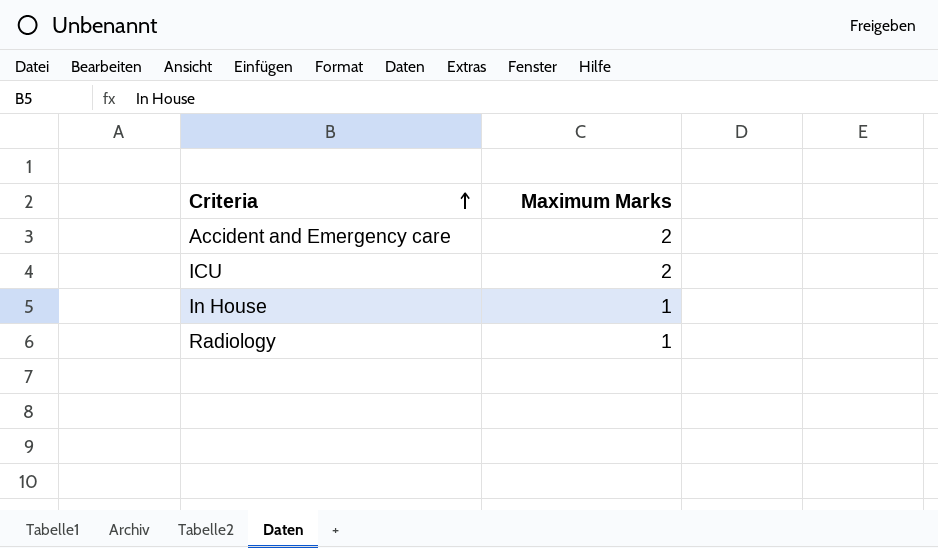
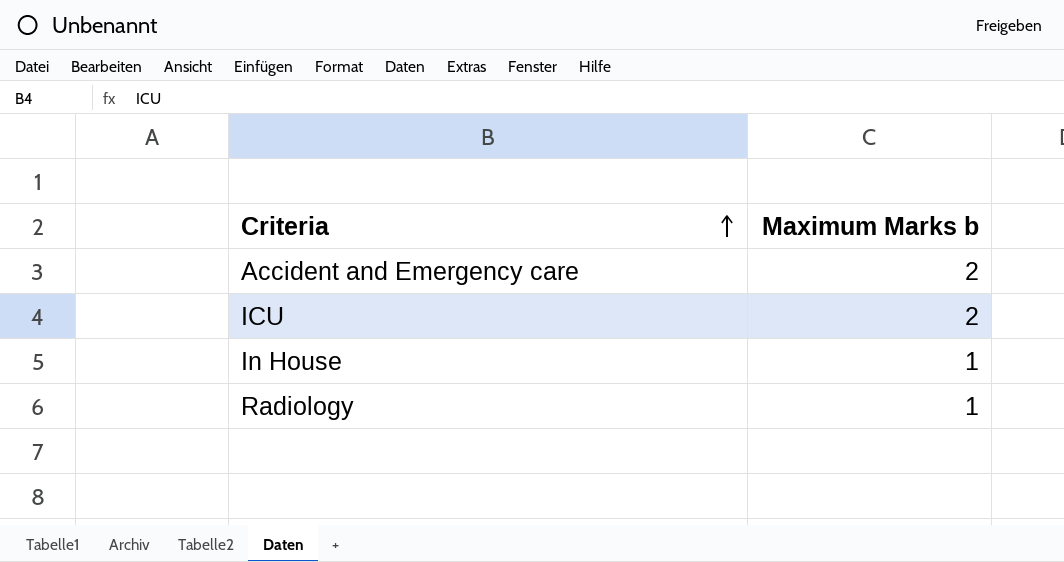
column name: Maximum Marks -> Maximum Marks b

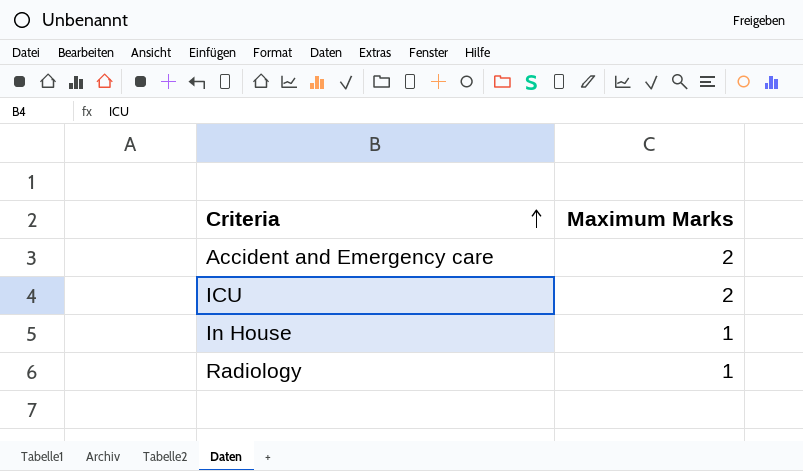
column name: Maximum Marks b -> Maximum Marks

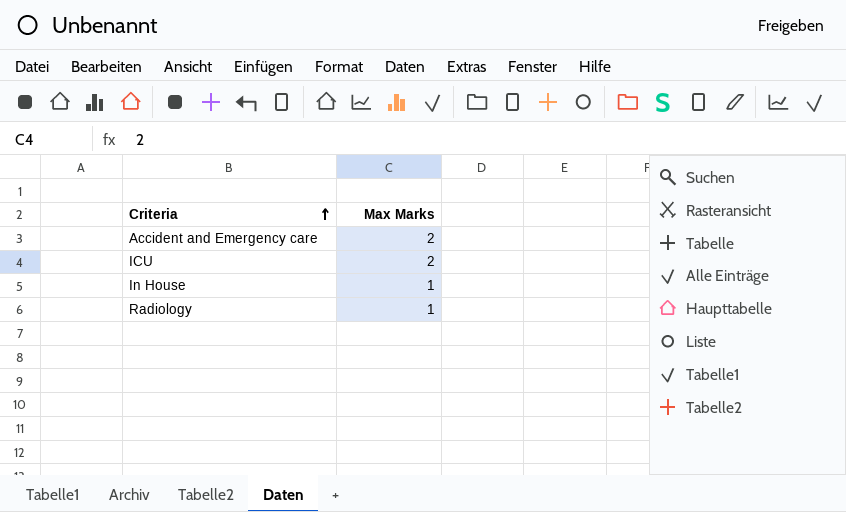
column name: Maximum Marks -> Max Marks

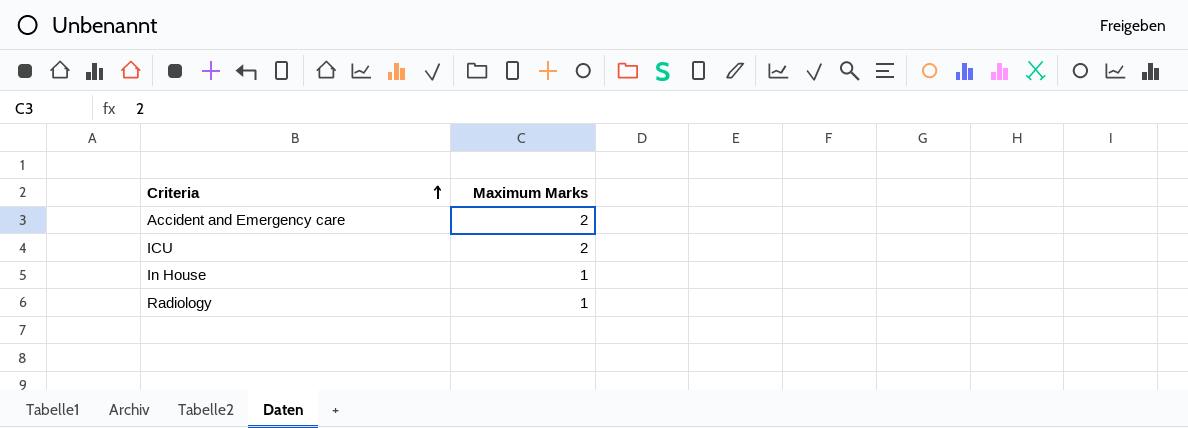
column name: Max Marks -> Maximum Marks

